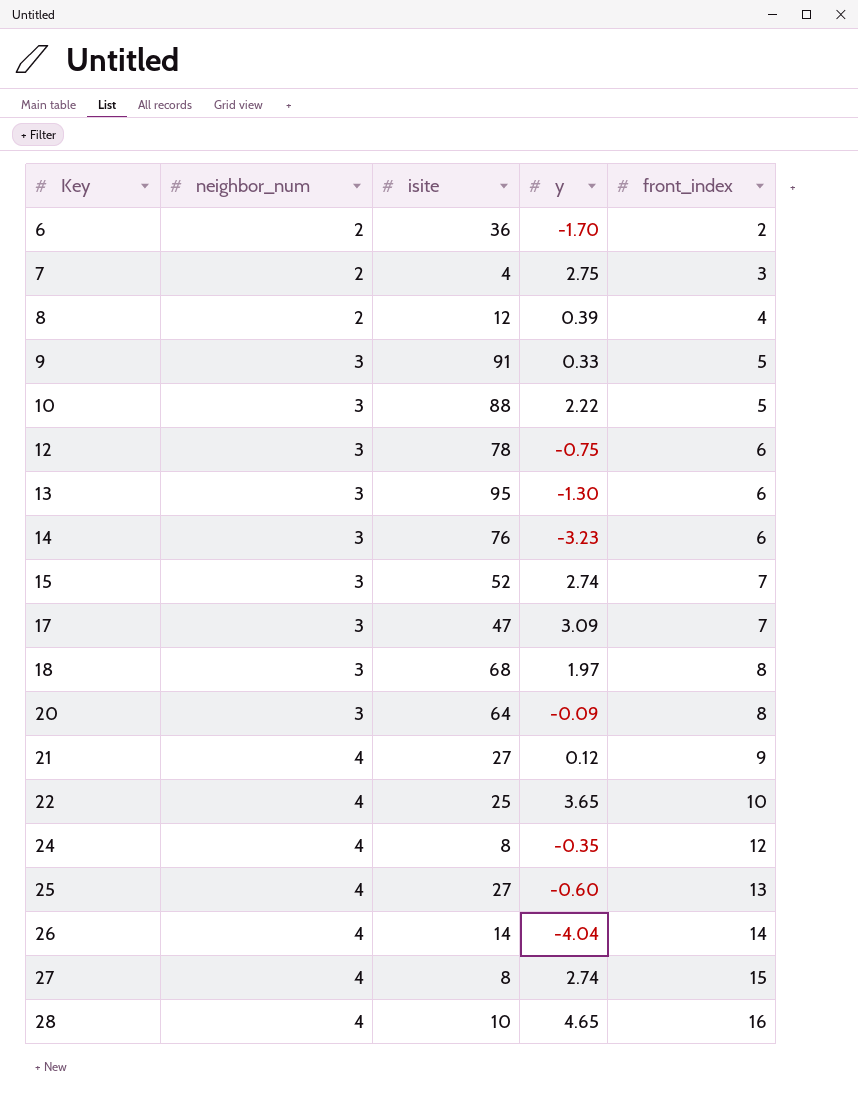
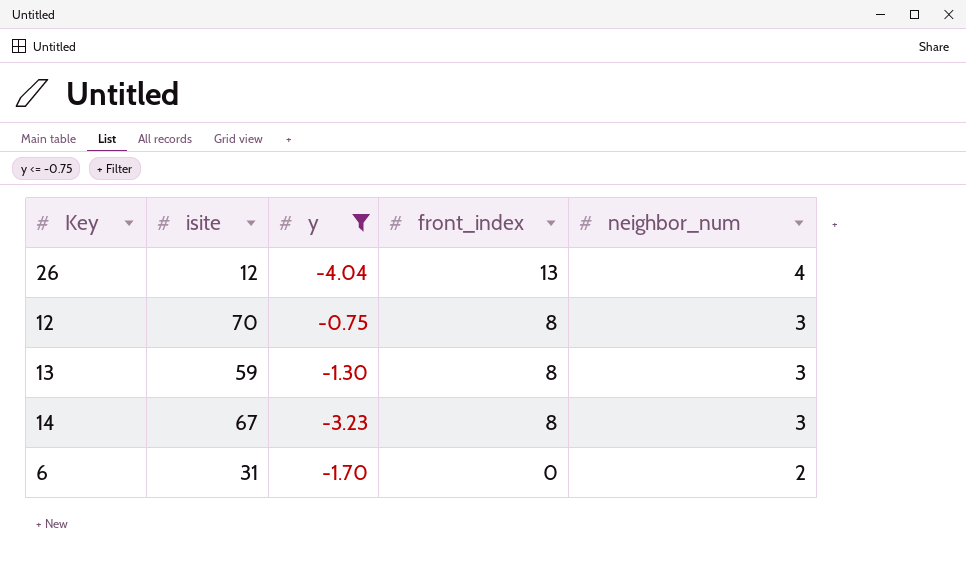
filter: none -> y <= -0.75
row order: Key ascending -> front_index descending
column neighbor_num | position: 2 -> 5
26 | isite: 14 -> 12
26 | front_index: 14 -> 13
12 | isite: 78 -> 70
12 | front_index: 6 -> 8
13 | isite: 95 -> 59
13 | front_index: 6 -> 8
14 | isite: 76 -> 67
14 | front_index: 6 -> 8
6 | isite: 36 -> 31
6 | front_index: 2 -> 0

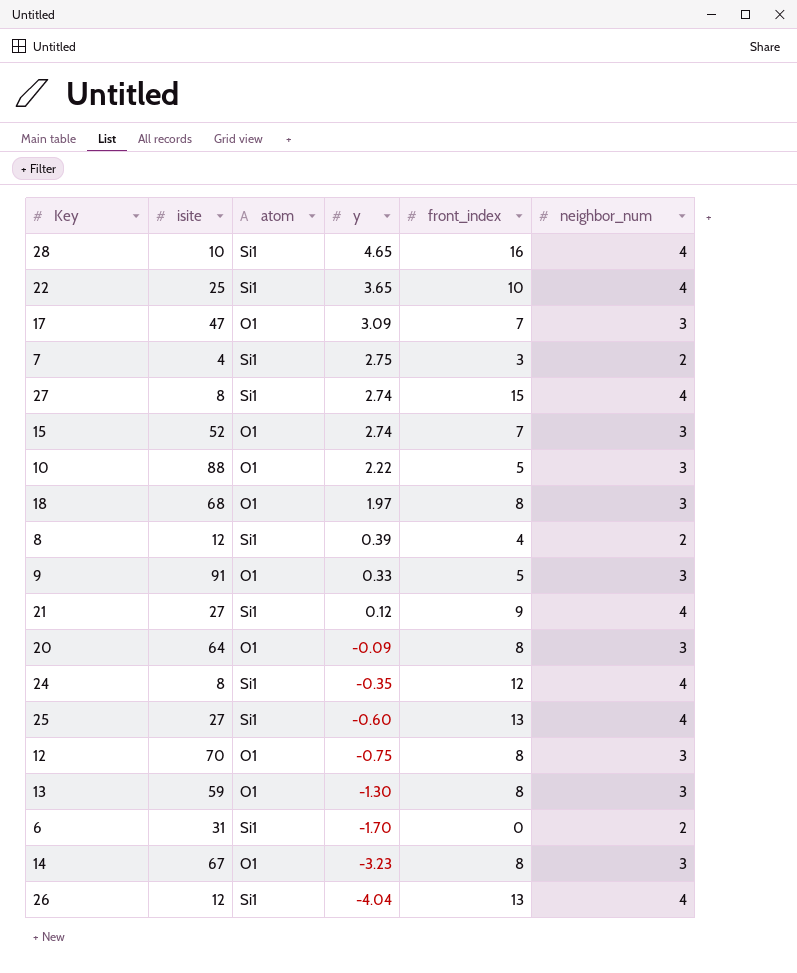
filter: y <= -0.75 -> none
row order: front_index descending -> y descending
column atom | position: none -> 3

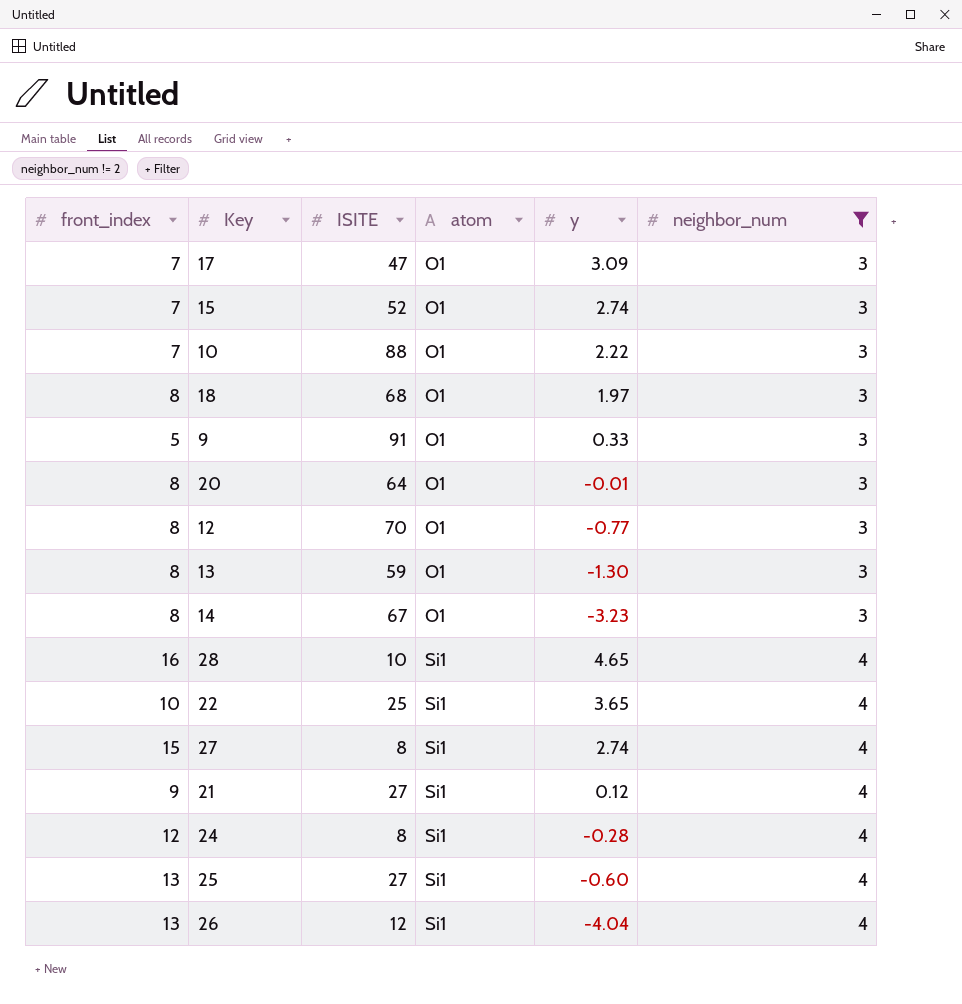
filter: none -> neighbor_num != 2
row order: y descending -> atom ascending
column front_index | position: 5 -> 1
column name: isite -> ISITE
10 | front_index: 5 -> 7
20 | y: -0.09 -> -0.01
12 | y: -0.75 -> -0.77
24 | y: -0.35 -> -0.28

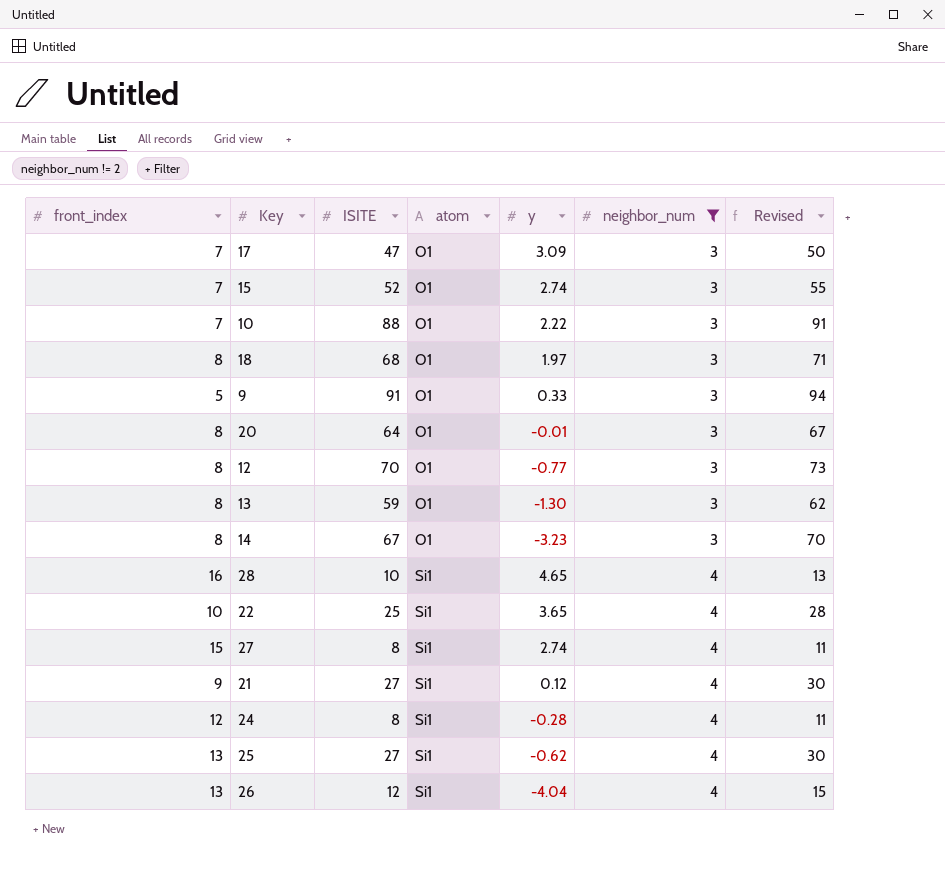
column Revised | formula: none -> [ISITE] + 3
25 | y: -0.60 -> -0.62

